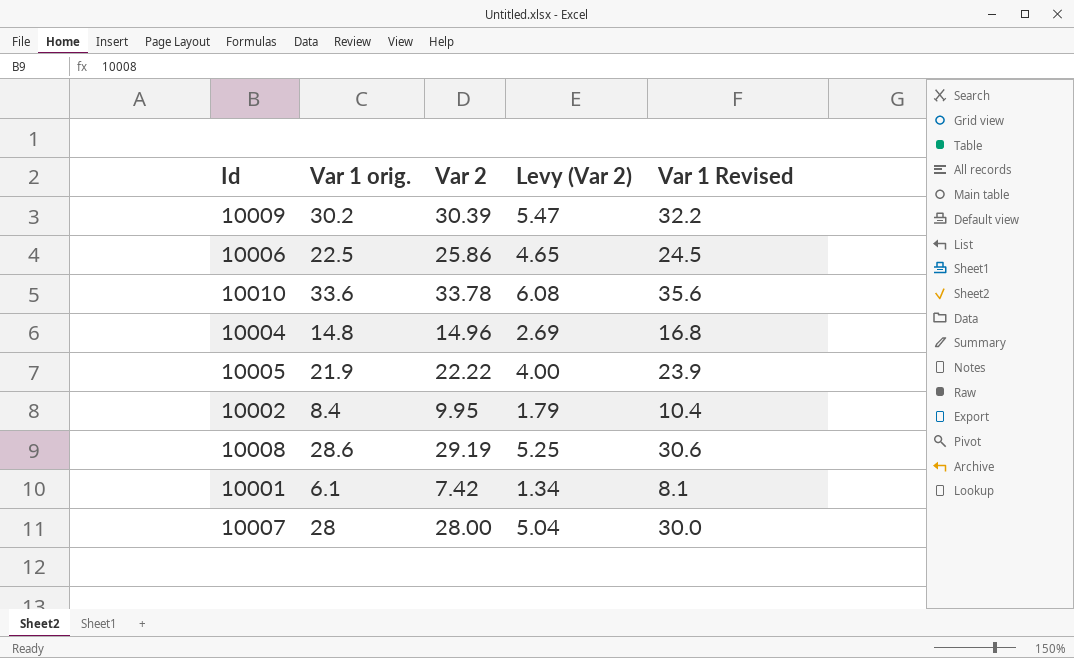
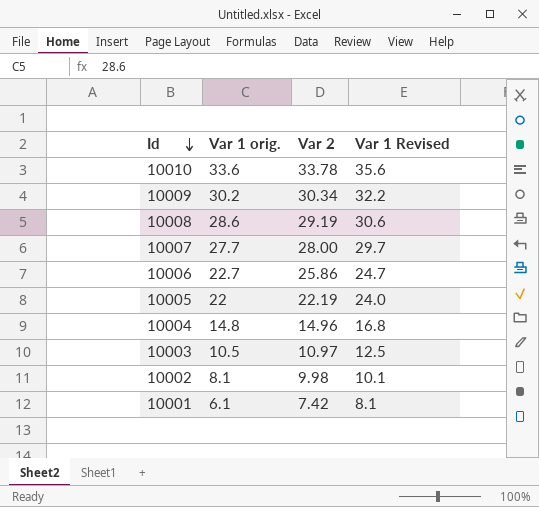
row order: none -> Id descending
column Levy (Var 2) | formula: [Var 2] * 0.18 -> none
10009 | Var 2: 30.39 -> 30.34
10007 | Var 1 orig.: 28 -> 27.7
10007 | Var 1 Revised: 30.0 -> 29.7
10006 | Var 1 orig.: 22.5 -> 22.7
10006 | Var 1 Revised: 24.5 -> 24.7
10005 | Var 1 orig.: 21.9 -> 22
10005 | Var 2: 22.22 -> 22.19
10005 | Var 1 Revised: 23.9 -> 24.0
row 10003: none -> 10.5 | 10.97 | 12.5
10002 | Var 1 orig.: 8.4 -> 8.1
10002 | Var 2: 9.95 -> 9.98
10002 | Var 1 Revised: 10.4 -> 10.1

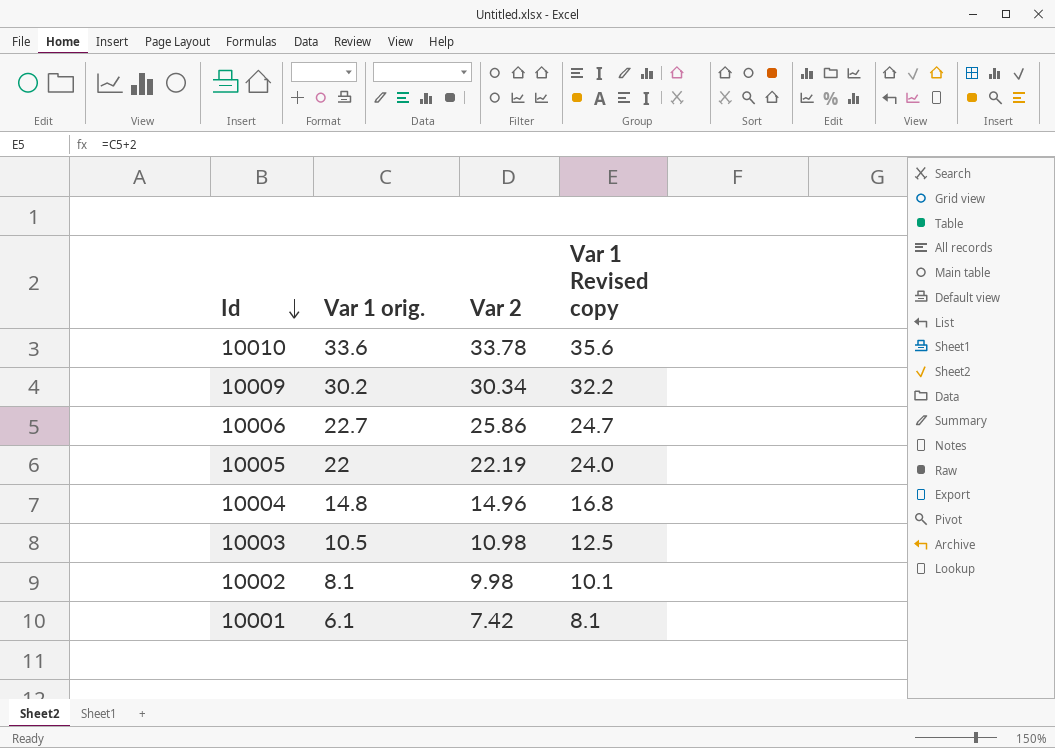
column name: Var 1 Revised -> Var 1 Revised copy
row 10008: 28.6 | 29.19 | 30.6 -> none
row 10007: 27.7 | 28.00 | 29.7 -> none
10003 | Var 2: 10.97 -> 10.98

